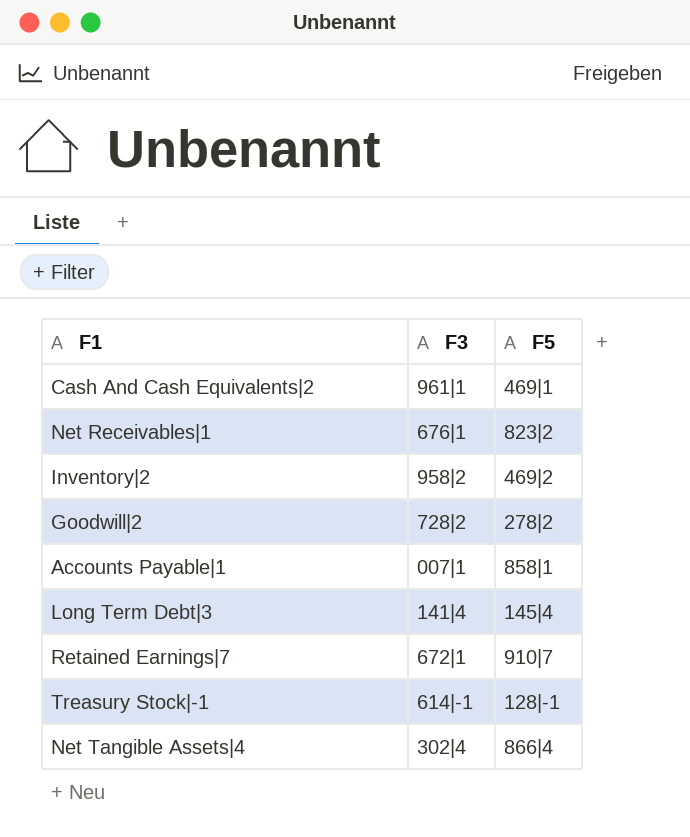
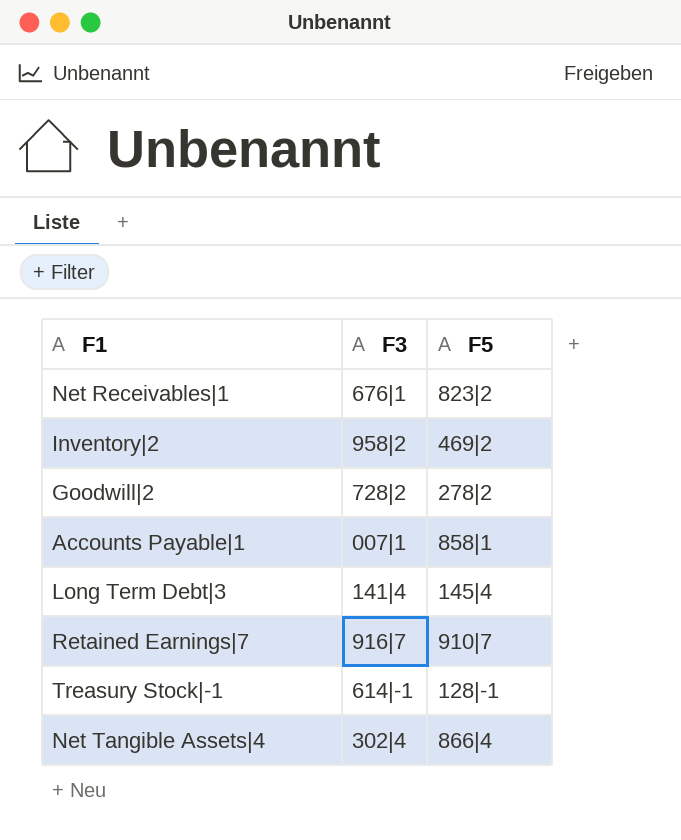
row Cash And Cash Equivalents|2: 961|1 | 469|1 -> none
Retained Earnings|7 | F3: 672|1 -> 916|7

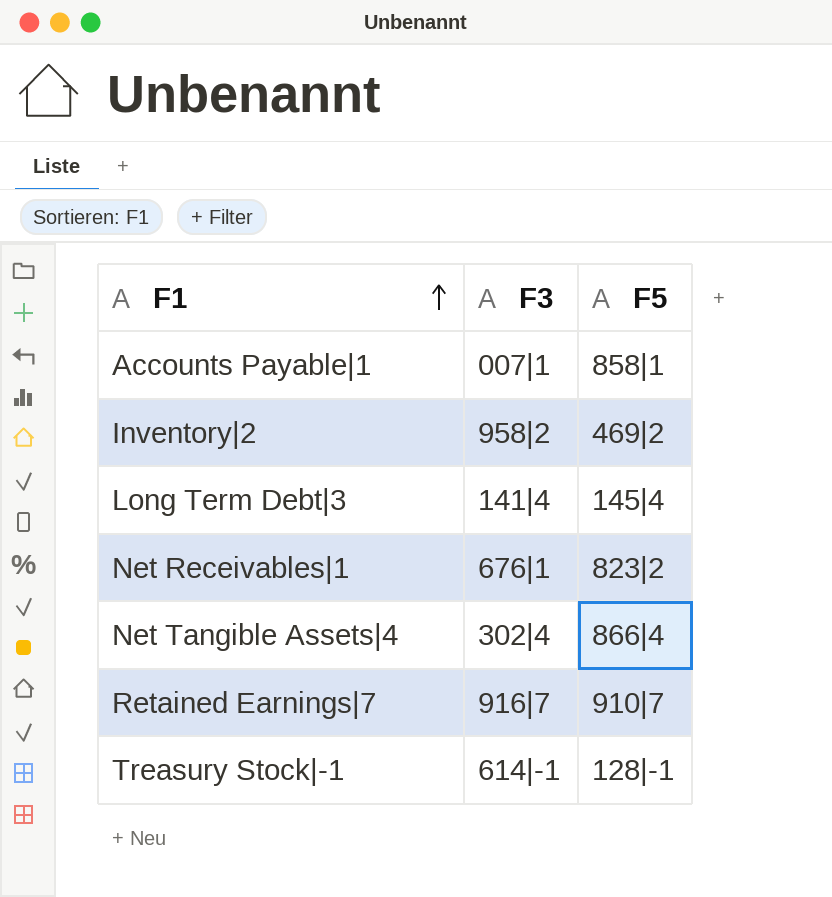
row order: none -> F1 ascending
row Goodwill|2: 728|2 | 278|2 -> none

